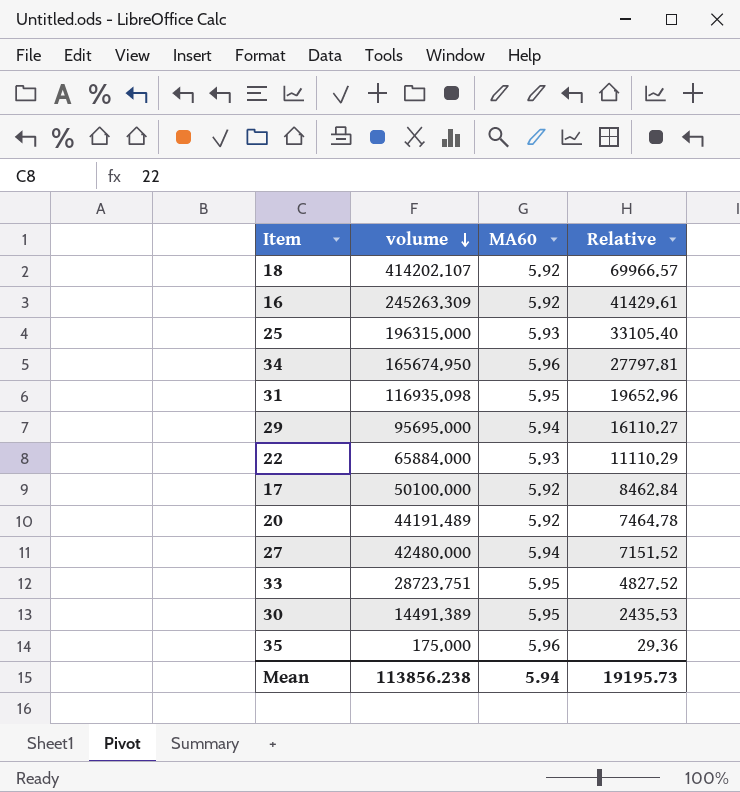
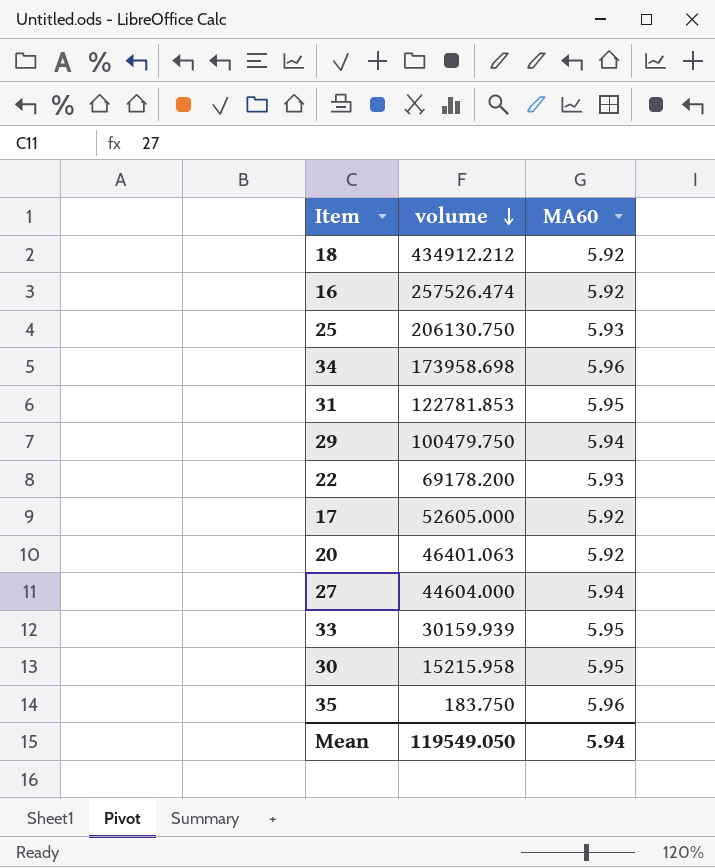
column Relative | formula: [volume] / [MA60] -> none
18 | volume: 414202.107 -> 434912.212
16 | volume: 245263.309 -> 257526.474
25 | volume: 196315.000 -> 206130.750
34 | volume: 165674.950 -> 173958.698
31 | volume: 116935.098 -> 122781.853
29 | volume: 95695.000 -> 100479.750
22 | volume: 65884.000 -> 69178.200
17 | volume: 50100.000 -> 52605.000
20 | volume: 44191.489 -> 46401.063
27 | volume: 42480.000 -> 44604.000
33 | volume: 28723.751 -> 30159.939
30 | volume: 14491.389 -> 15215.958
35 | volume: 175.000 -> 183.750
Mean | volume: 113856.238 -> 119549.050

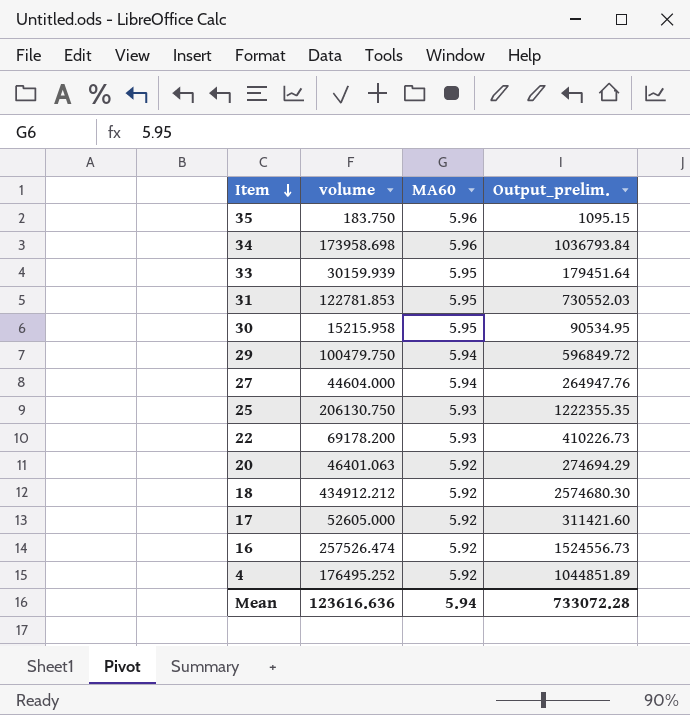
row order: volume descending -> Item descending
column Output_prelim. | formula: none -> [volume] * [MA60]
row 4: none -> 176495.252 | 5.92 | 1044851.89
Mean | volume: 119549.050 -> 123616.636

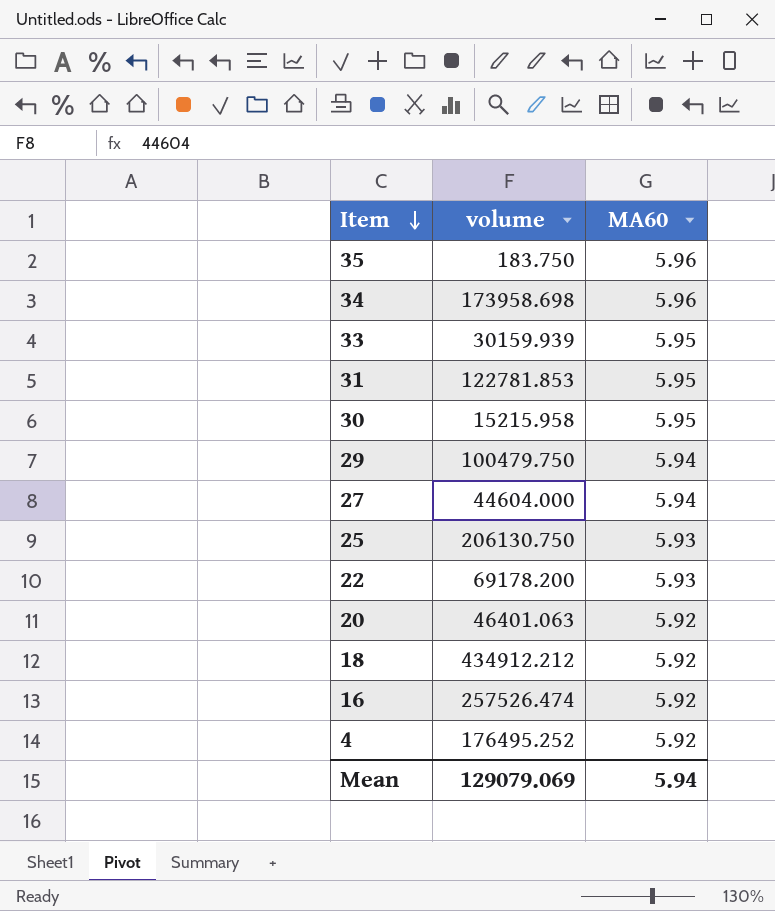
column Output_prelim. | formula: [volume] * [MA60] -> none
row 17: 52605.000 | 5.92 | 311421.60 -> none
Mean | volume: 123616.636 -> 129079.069

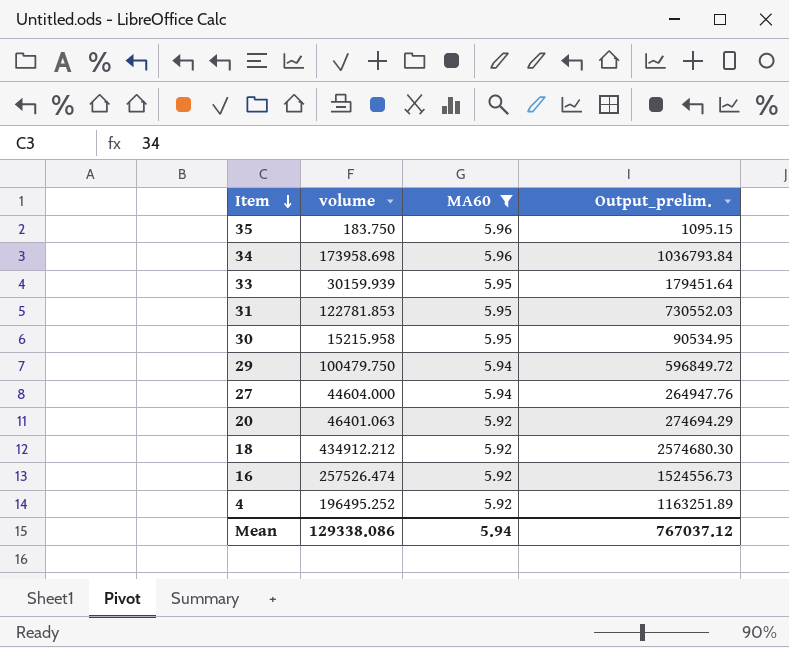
filter: none -> MA60 != 5.93
column Output_prelim. | formula: none -> [volume] * [MA60]
4 | volume: 176495.252 -> 196495.252
Mean | volume: 129079.069 -> 129338.086

